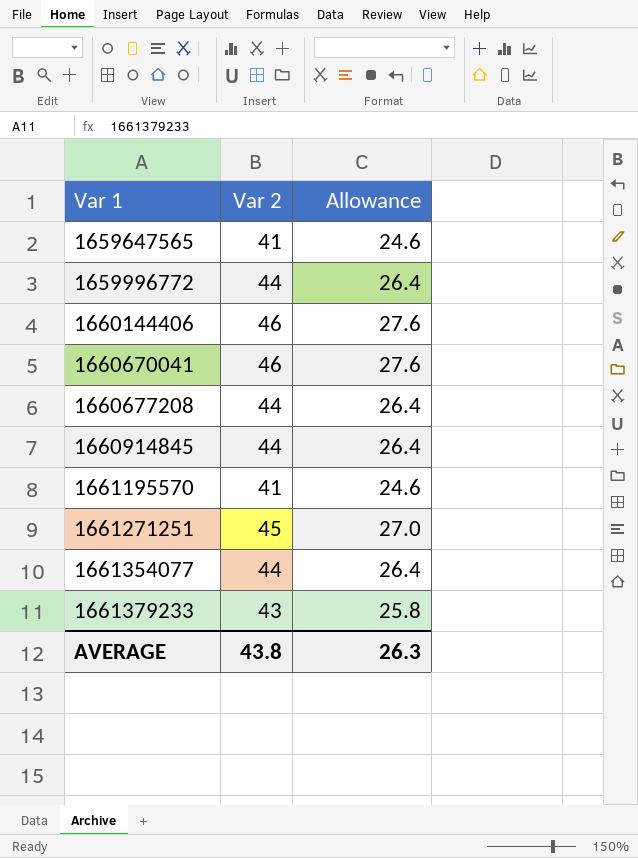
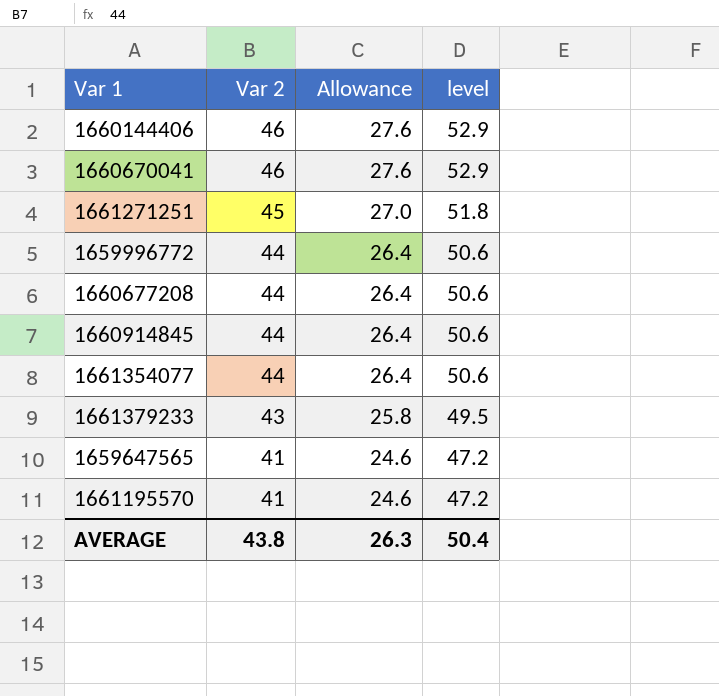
row order: Var 1 ascending -> Var 2 descending
column level | formula: none -> [Var 2] * 1.15

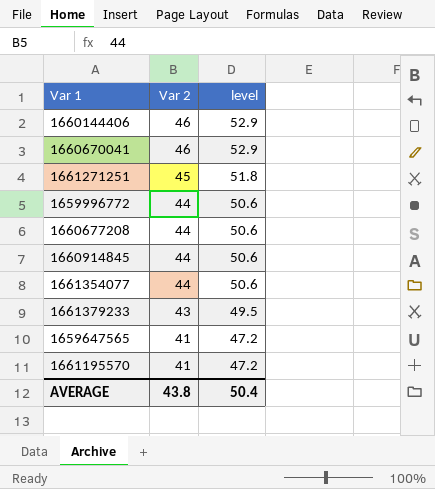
column Allowance | formula: [Var 2] * 0.6 -> none

